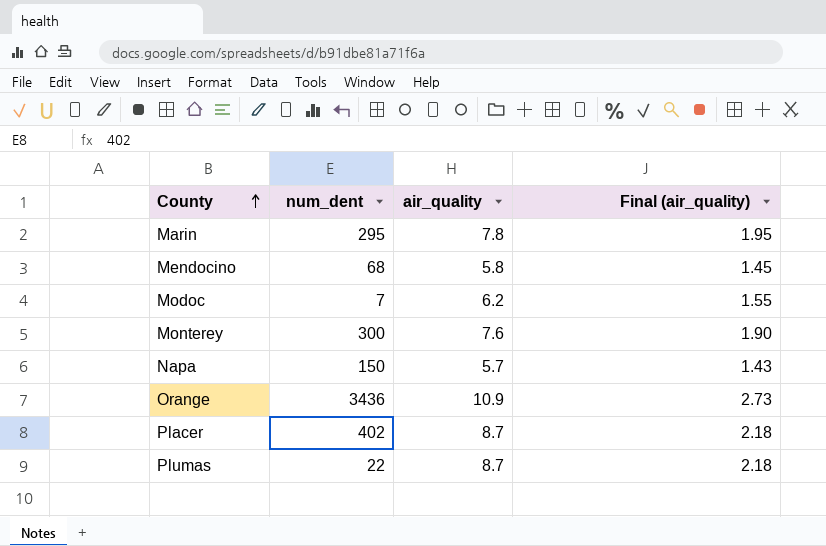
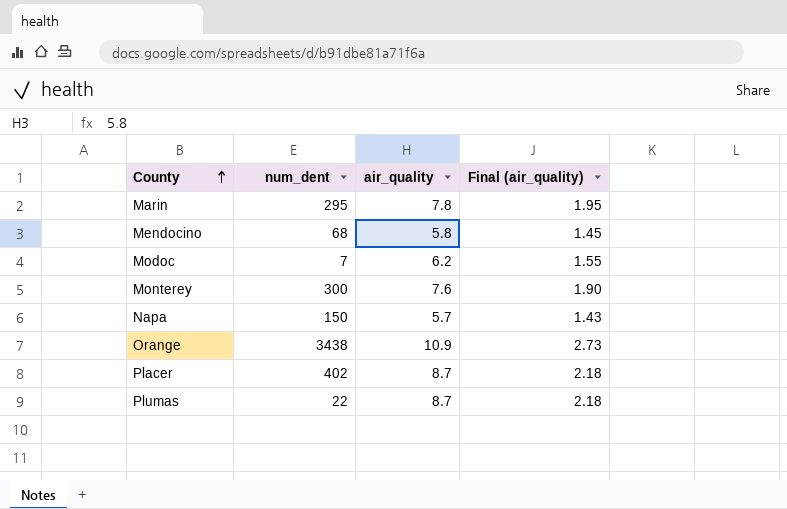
Orange | num_dent: 3436 -> 3438

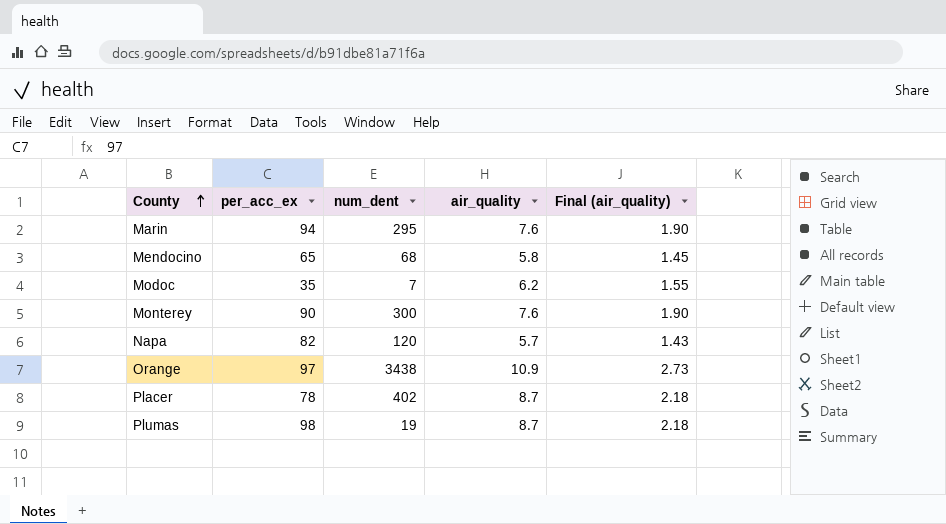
column per_acc_ex | position: none -> 2
Marin | air_quality: 7.8 -> 7.6
Marin | Final (air_quality): 1.95 -> 1.90
Napa | num_dent: 150 -> 120
Plumas | num_dent: 22 -> 19

